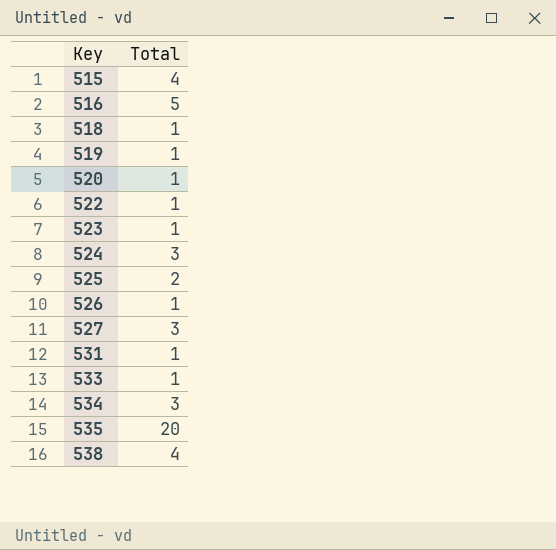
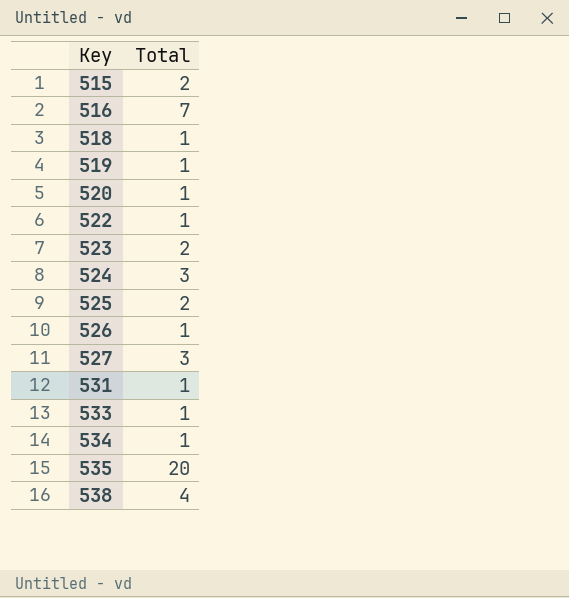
515 | Total: 4 -> 2
516 | Total: 5 -> 7
523 | Total: 1 -> 2
534 | Total: 3 -> 1

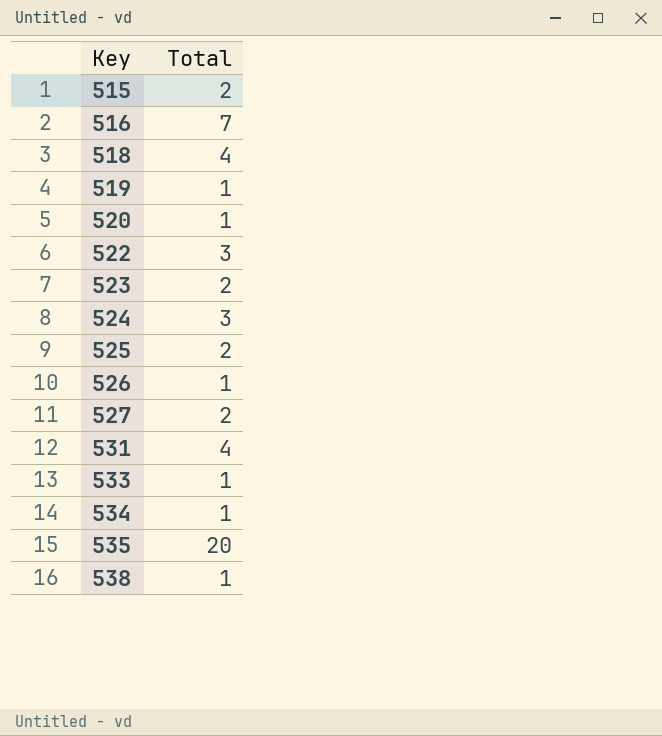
518 | Total: 1 -> 4
522 | Total: 1 -> 3
527 | Total: 3 -> 2
531 | Total: 1 -> 4
538 | Total: 4 -> 1

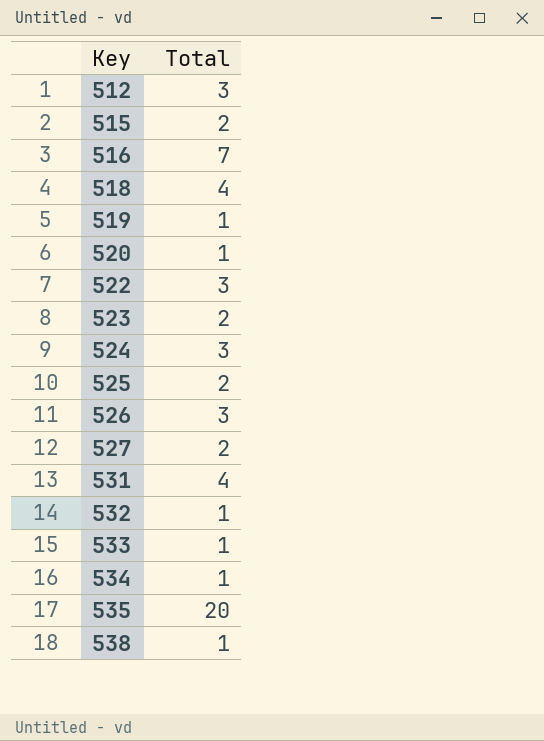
row 512: none -> 3
526 | Total: 1 -> 3
row 532: none -> 1

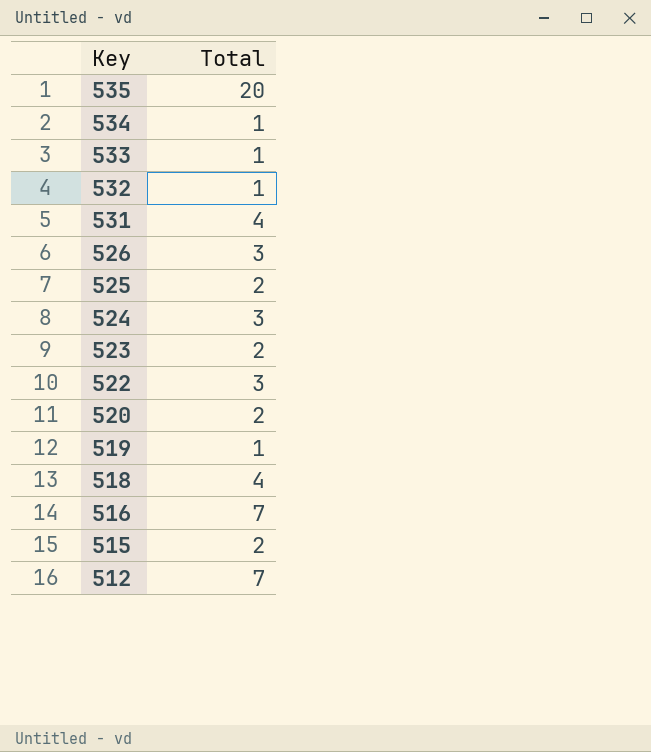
row order: Key ascending -> Key descending
row 527: 2 -> none
row 538: 1 -> none
520 | Total: 1 -> 2
512 | Total: 3 -> 7

